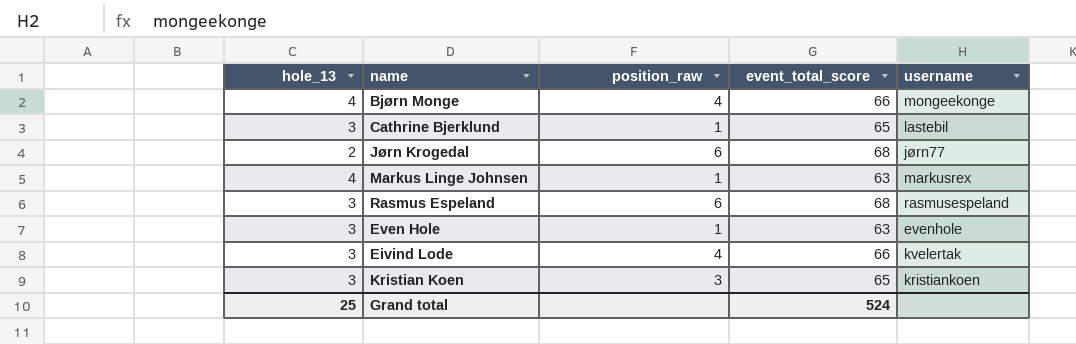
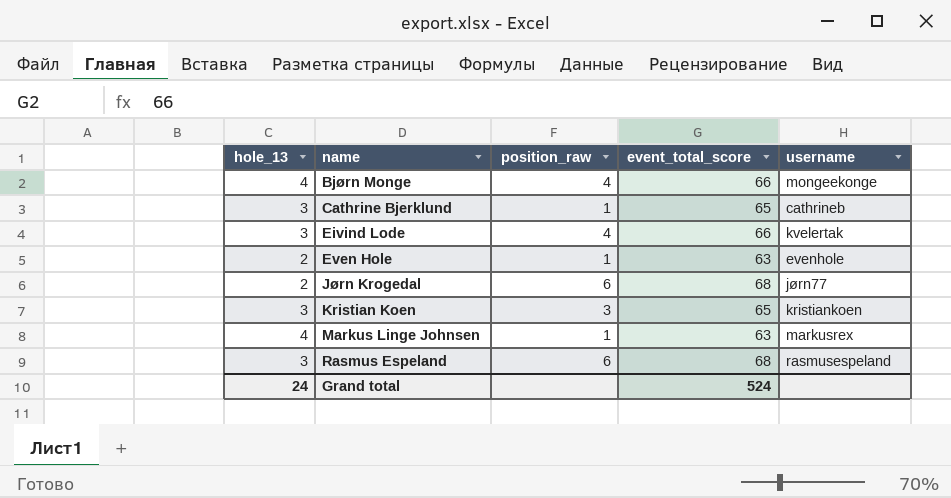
row order: none -> name ascending
Cathrine Bjerklund | username: lastebil -> cathrineb
Even Hole | hole_13: 3 -> 2
Grand total | hole_13: 25 -> 24

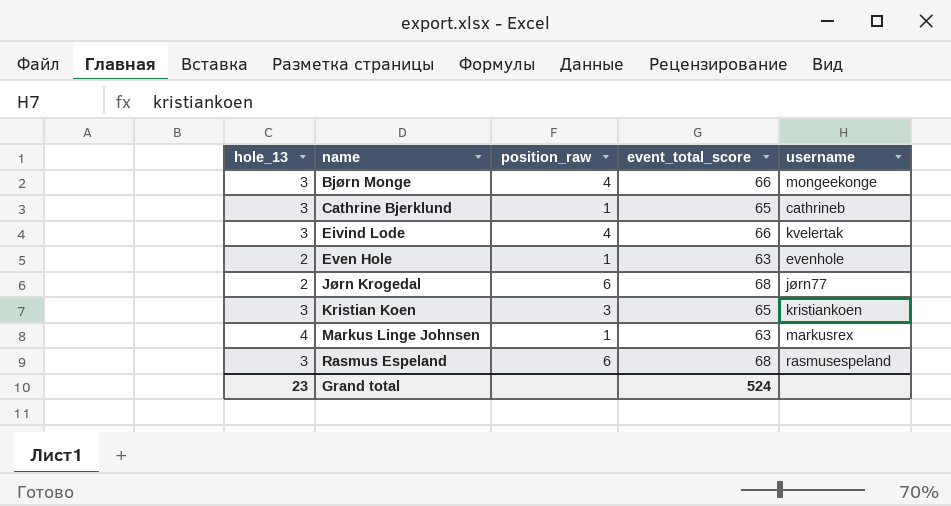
Bjørn Monge | hole_13: 4 -> 3
Grand total | hole_13: 24 -> 23

